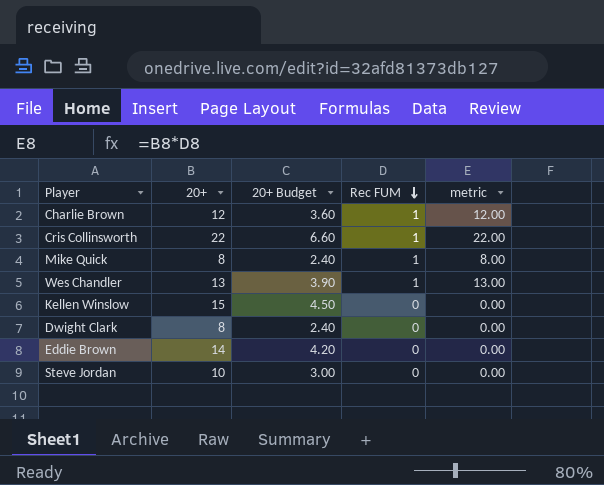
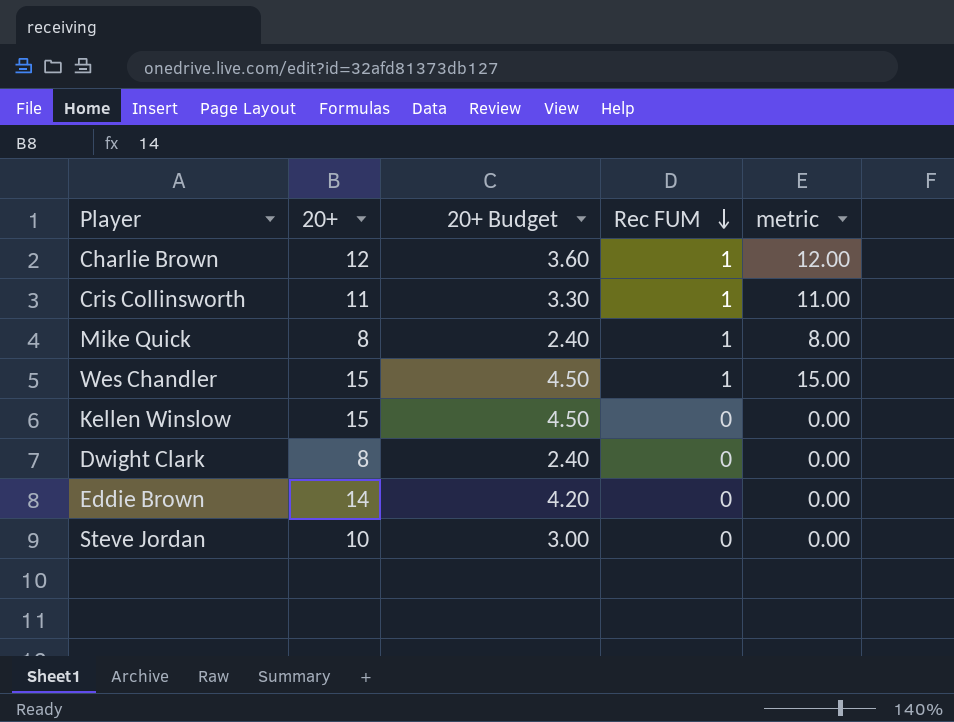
Cris Collinsworth | 20+: 22 -> 11
Cris Collinsworth | 20+ Budget: 6.60 -> 3.30
Cris Collinsworth | metric: 22.00 -> 11.00
Wes Chandler | 20+: 13 -> 15
Wes Chandler | 20+ Budget: 3.90 -> 4.50
Wes Chandler | metric: 13.00 -> 15.00

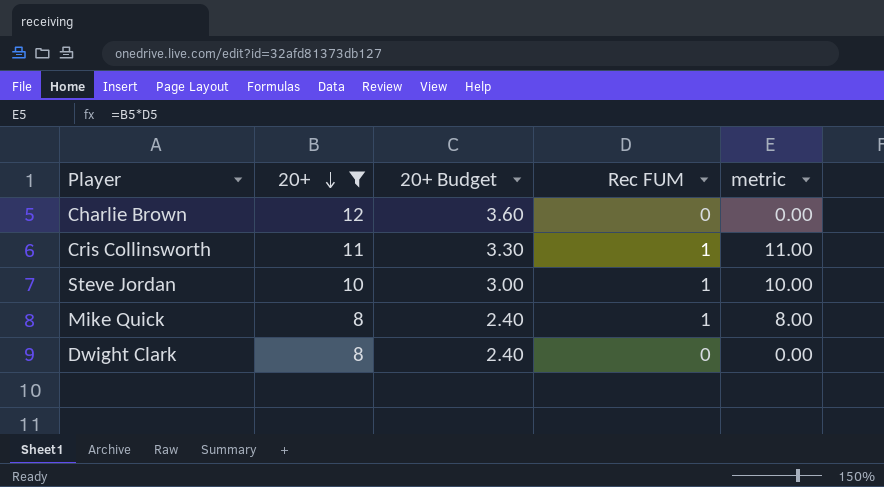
filter: none -> 20+ <= 12
row order: Rec FUM descending -> 20+ descending
Charlie Brown | Rec FUM: 1 -> 0
Charlie Brown | metric: 12.00 -> 0.00
Steve Jordan | Rec FUM: 0 -> 1
Steve Jordan | metric: 0.00 -> 10.00

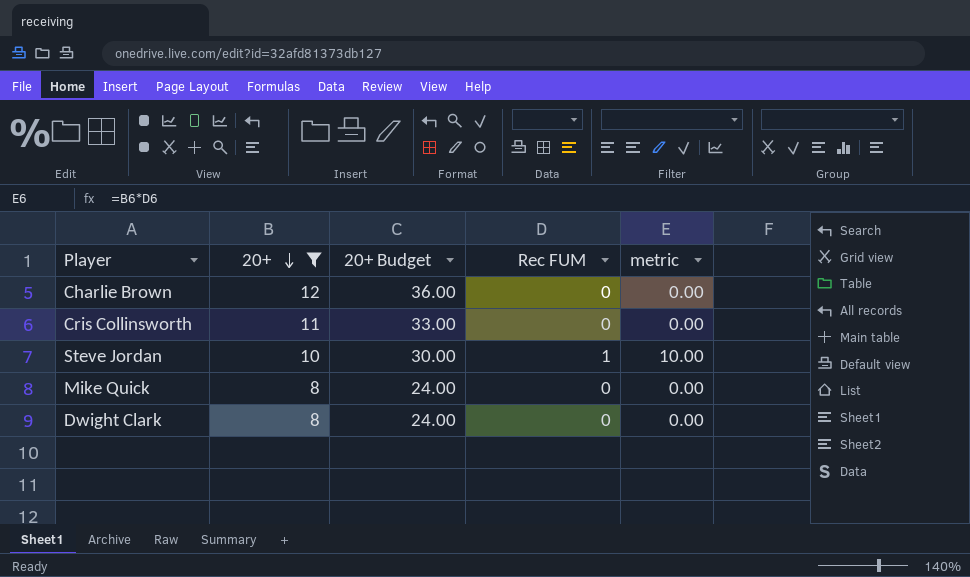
column 20+ Budget | formula: [20+] * 0.3 -> [20+] * 3
Cris Collinsworth | Rec FUM: 1 -> 0
Cris Collinsworth | metric: 11.00 -> 0.00
Mike Quick | Rec FUM: 1 -> 0
Mike Quick | metric: 8.00 -> 0.00

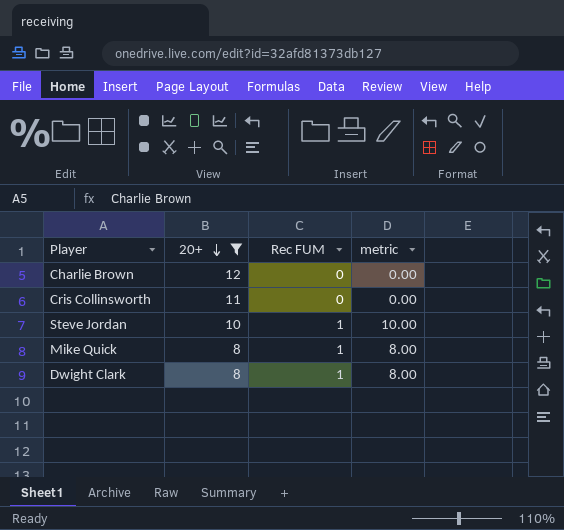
column 20+ Budget | formula: [20+] * 3 -> none
Mike Quick | Rec FUM: 0 -> 1
Mike Quick | metric: 0.00 -> 8.00
Dwight Clark | Rec FUM: 0 -> 1
Dwight Clark | metric: 0.00 -> 8.00

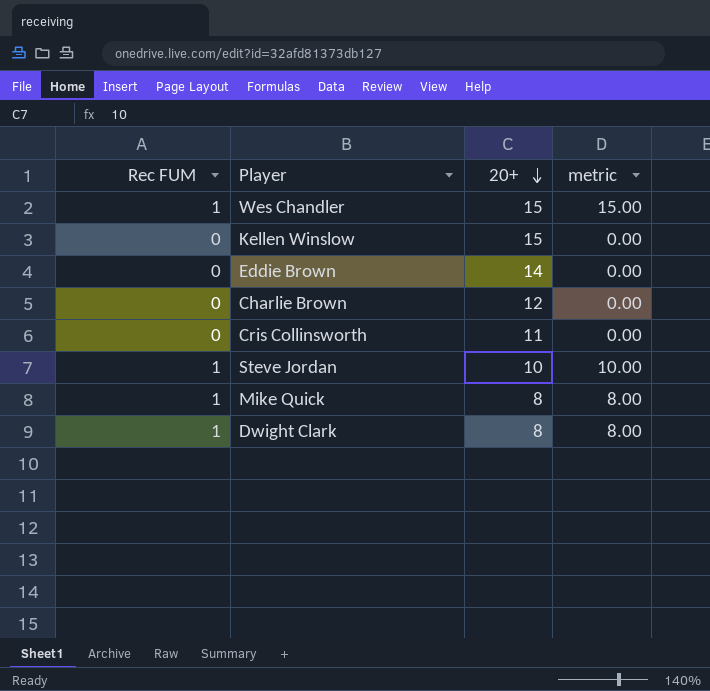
filter: 20+ <= 12 -> none
column Rec FUM | position: 3 -> 1

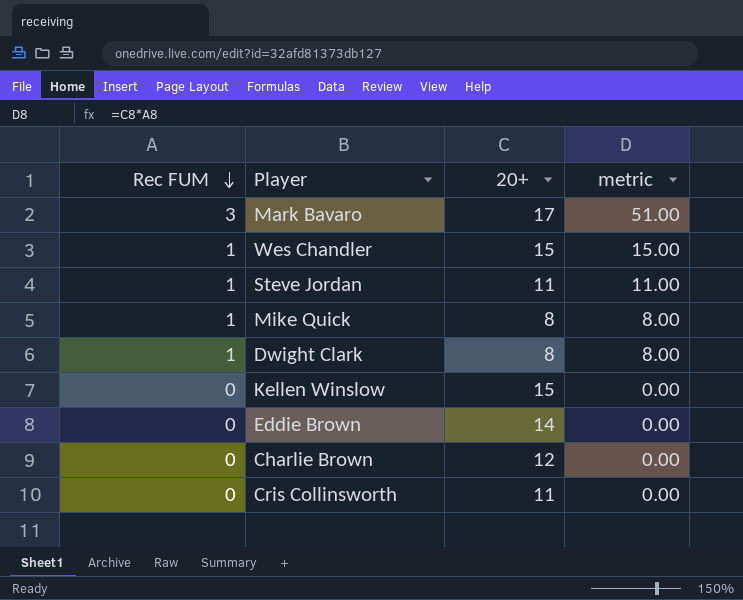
row order: 20+ descending -> Rec FUM descending
row Mark Bavaro: none -> 3 | 17 | 51.00
Steve Jordan | 20+: 10 -> 11
Steve Jordan | metric: 10.00 -> 11.00

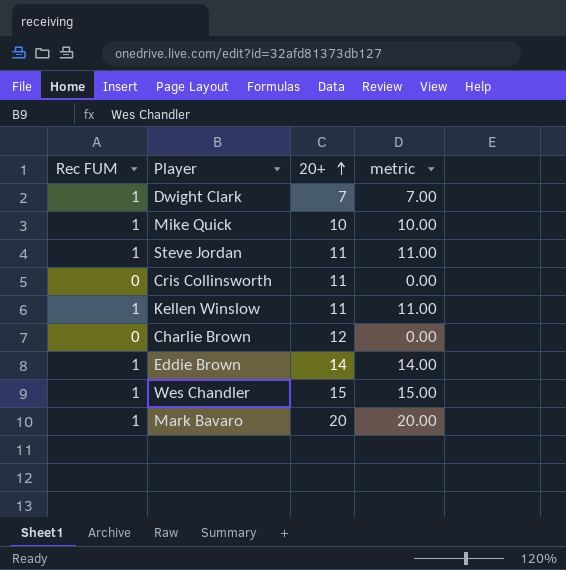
row order: Rec FUM descending -> 20+ ascending
Dwight Clark | 20+: 8 -> 7
Dwight Clark | metric: 8.00 -> 7.00
Mike Quick | 20+: 8 -> 10
Mike Quick | metric: 8.00 -> 10.00
Kellen Winslow | Rec FUM: 0 -> 1
Kellen Winslow | 20+: 15 -> 11
Kellen Winslow | metric: 0.00 -> 11.00
Eddie Brown | Rec FUM: 0 -> 1
Eddie Brown | metric: 0.00 -> 14.00
Mark Bavaro | Rec FUM: 3 -> 1
Mark Bavaro | 20+: 17 -> 20
Mark Bavaro | metric: 51.00 -> 20.00

